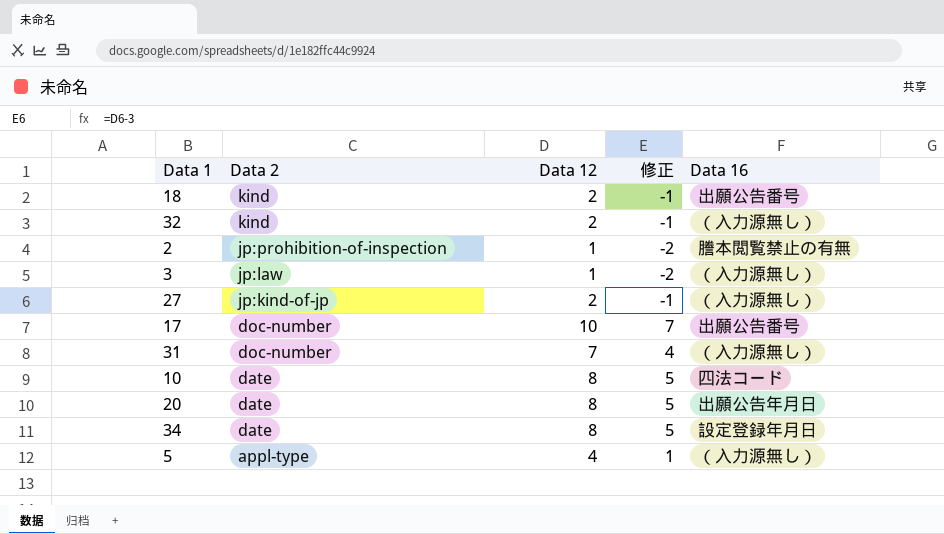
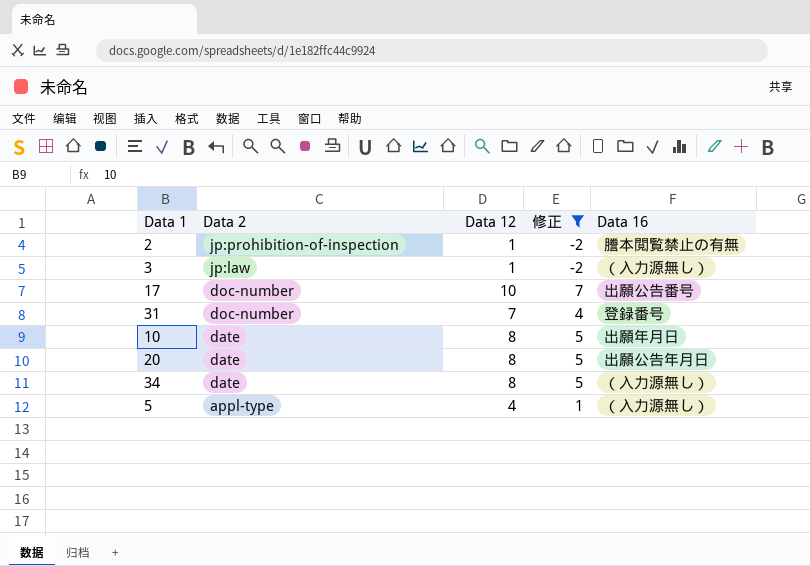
filter: none -> 修正 != -1
31 | Data 16: （入力源無し） -> 登録番号
10 | Data 16: 四法コード -> 出願年月日
34 | Data 16: 設定登録年月日 -> （入力源無し）

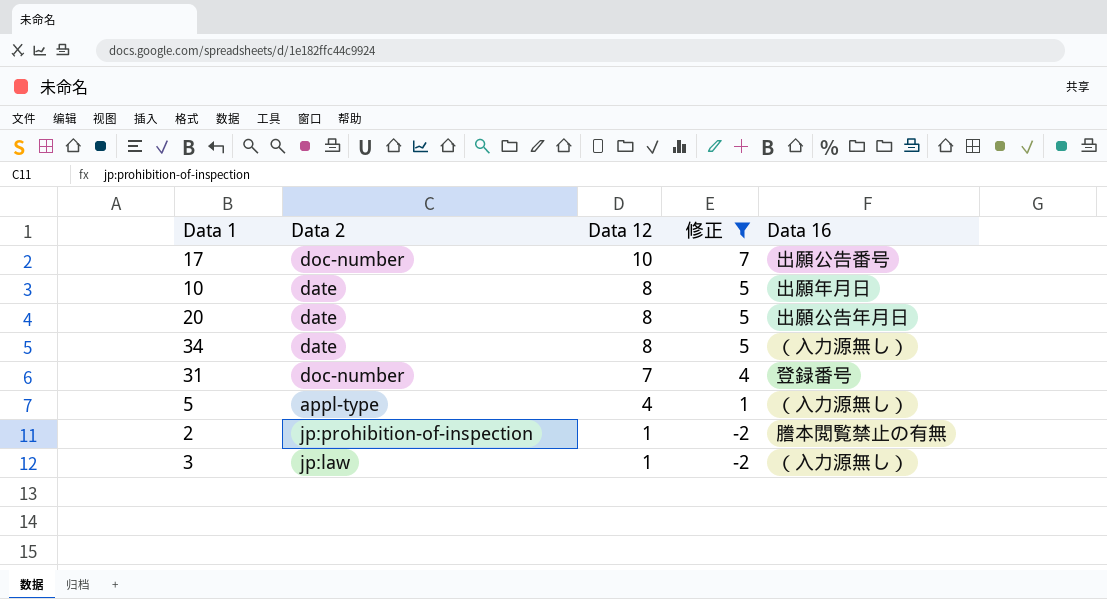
row order: Data 2 descending -> Data 12 descending

